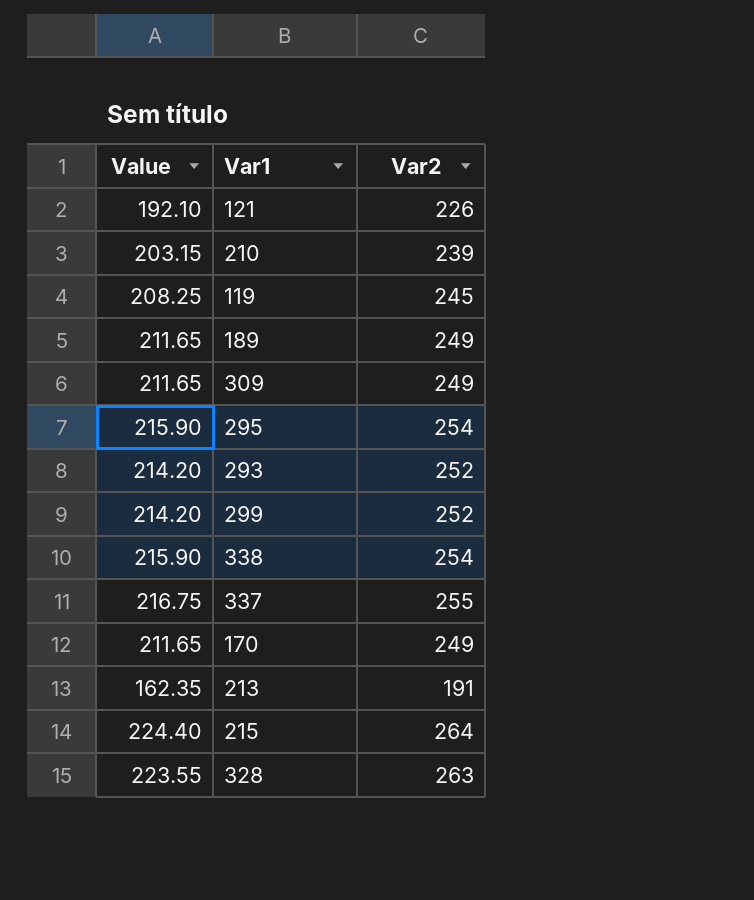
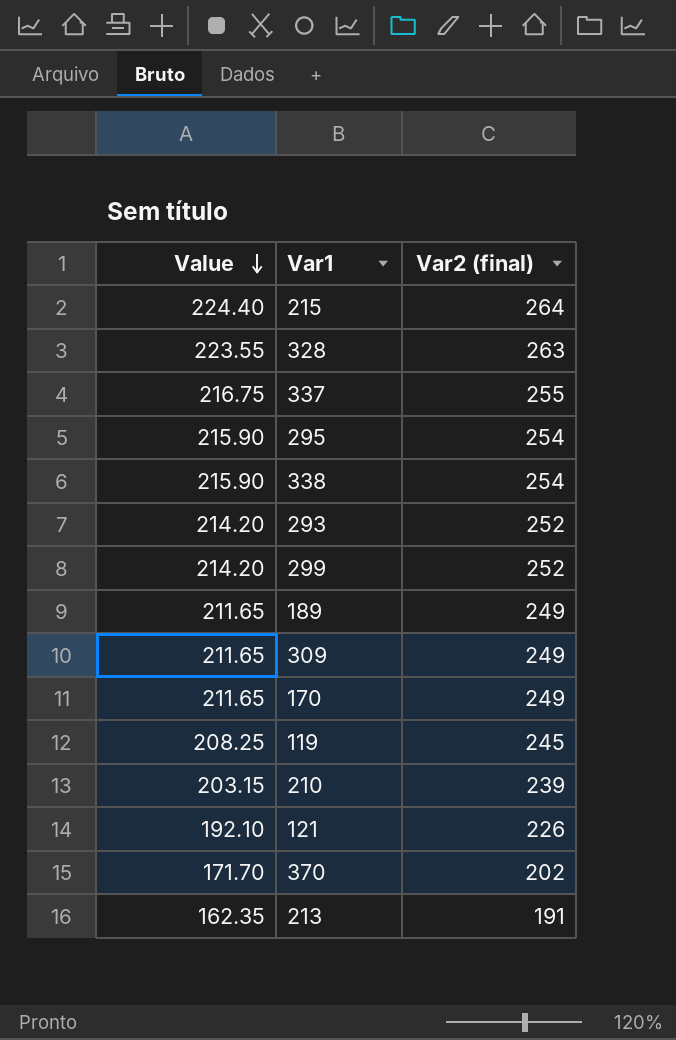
row order: none -> Value descending
column name: Var2 -> Var2 (final)
row 370: none -> 171.70 | 202

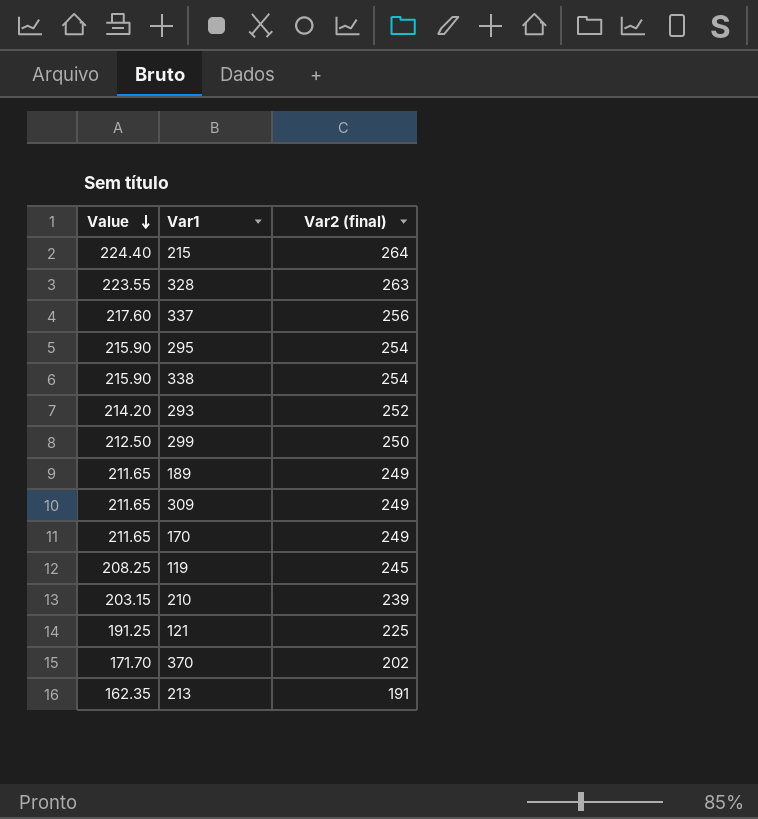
337 | Value: 216.75 -> 217.60
337 | Var2 (final): 255 -> 256
299 | Value: 214.20 -> 212.50
299 | Var2 (final): 252 -> 250
121 | Value: 192.10 -> 191.25
121 | Var2 (final): 226 -> 225

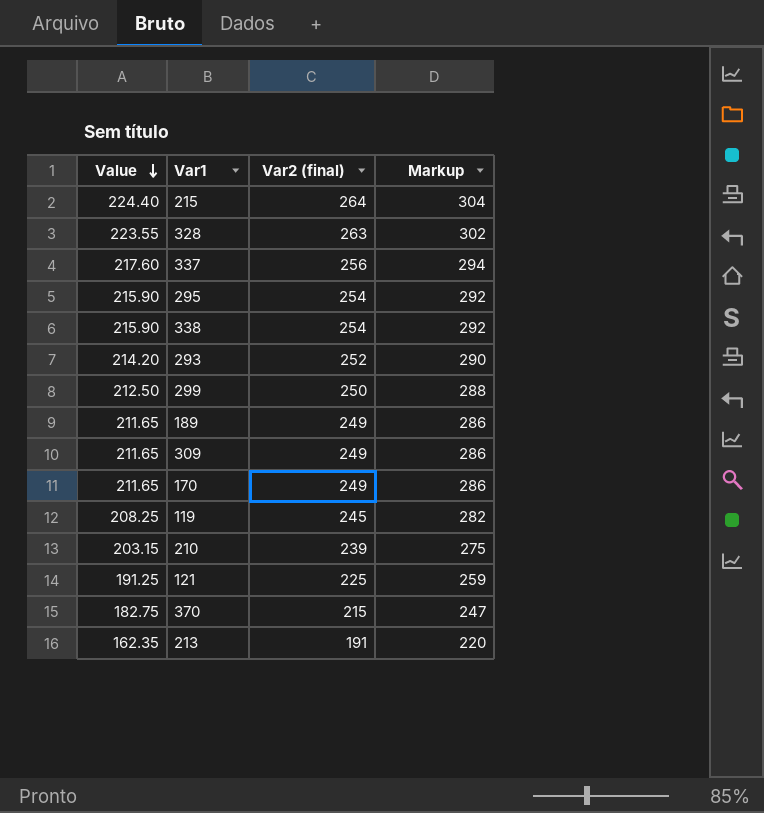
column Markup | formula: none -> [Var2 (final)] * 1.15
370 | Value: 171.70 -> 182.75
370 | Var2 (final): 202 -> 215

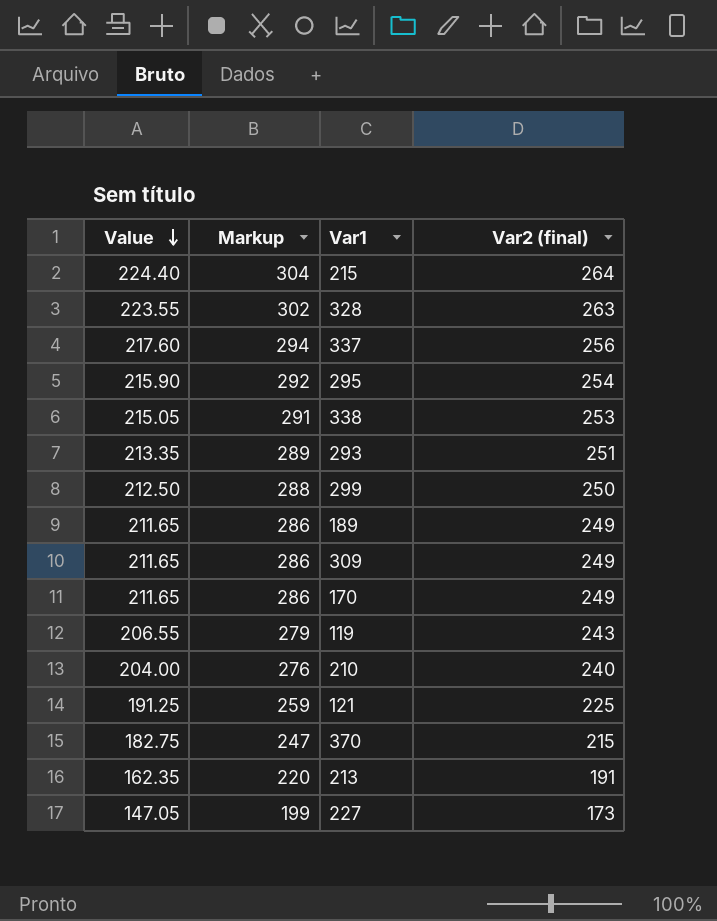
column Markup | position: 4 -> 2
338 | Value: 215.90 -> 215.05
338 | Markup: 292 -> 291
338 | Var2 (final): 254 -> 253
293 | Value: 214.20 -> 213.35
293 | Markup: 290 -> 289
293 | Var2 (final): 252 -> 251
119 | Value: 208.25 -> 206.55
119 | Markup: 282 -> 279
119 | Var2 (final): 245 -> 243
210 | Value: 203.15 -> 204.00
210 | Markup: 275 -> 276
210 | Var2 (final): 239 -> 240
row 227: none -> 147.05 | 199 | 173

